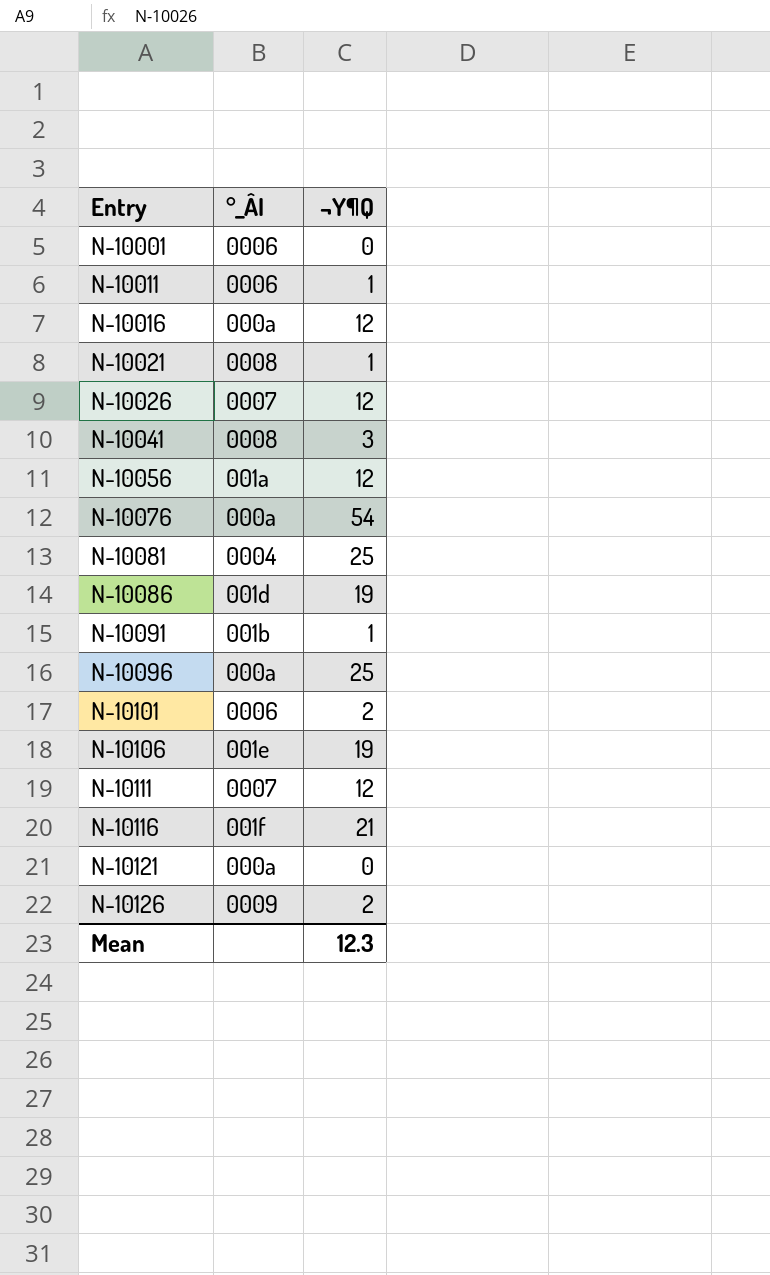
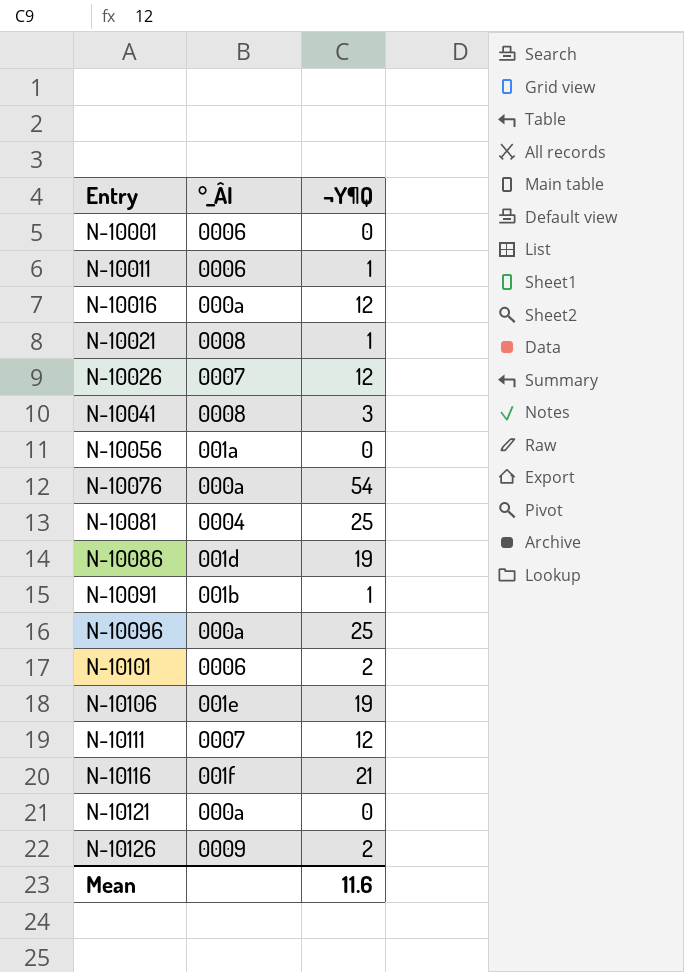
N-10056 | ¬Y¶Q: 12 -> 0
Mean | ¬Y¶Q: 12.3 -> 11.6

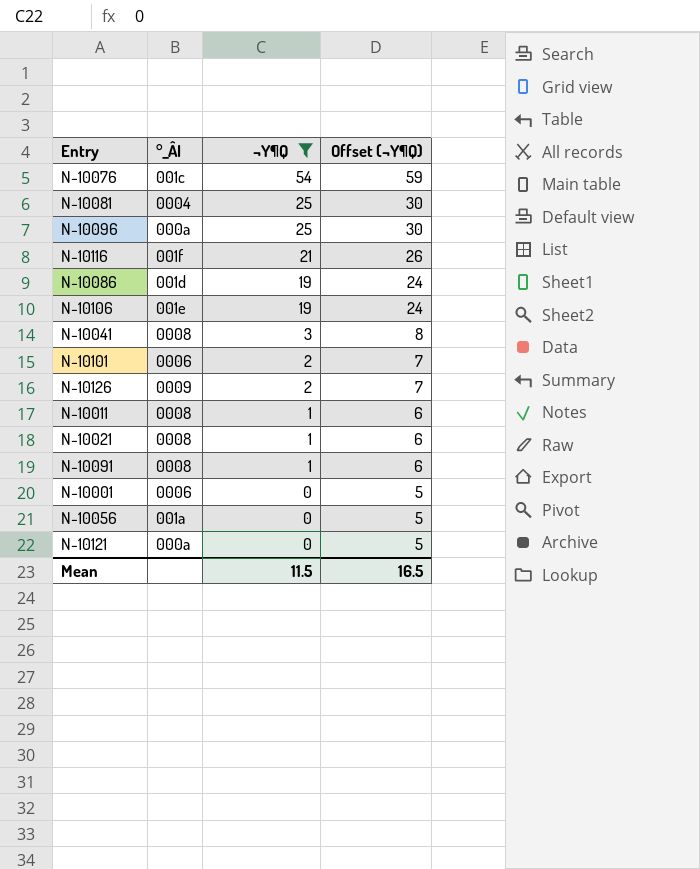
filter: none -> ¬Y¶Q != 12
row order: Entry ascending -> ¬Y¶Q descending
column Offset (¬Y¶Q) | formula: none -> [¬Y¶Q] + 5
N-10076 | °_ÂI: 000a -> 001c
N-10011 | °_ÂI: 0006 -> 0008
N-10091 | °_ÂI: 001b -> 0008
Mean | ¬Y¶Q: 11.6 -> 11.5

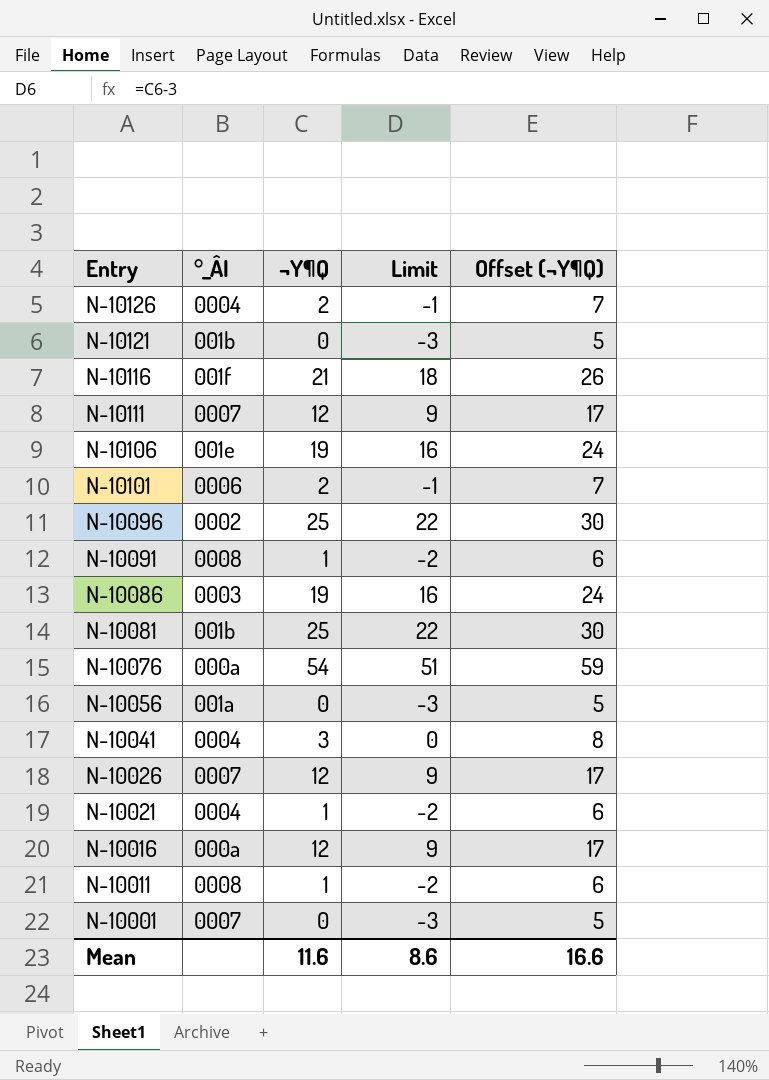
filter: ¬Y¶Q != 12 -> none
row order: ¬Y¶Q descending -> Entry descending
column Limit | formula: none -> [¬Y¶Q] - 3
N-10126 | °_ÂI: 0009 -> 0004
N-10121 | °_ÂI: 000a -> 001b
N-10096 | °_ÂI: 000a -> 0002
N-10086 | °_ÂI: 001d -> 0003
N-10081 | °_ÂI: 0004 -> 001b
N-10076 | °_ÂI: 001c -> 000a
N-10041 | °_ÂI: 0008 -> 0004
N-10021 | °_ÂI: 0008 -> 0004
N-10001 | °_ÂI: 0006 -> 0007
Mean | ¬Y¶Q: 11.5 -> 11.6
Mean | Offset (¬Y¶Q): 16.5 -> 16.6

